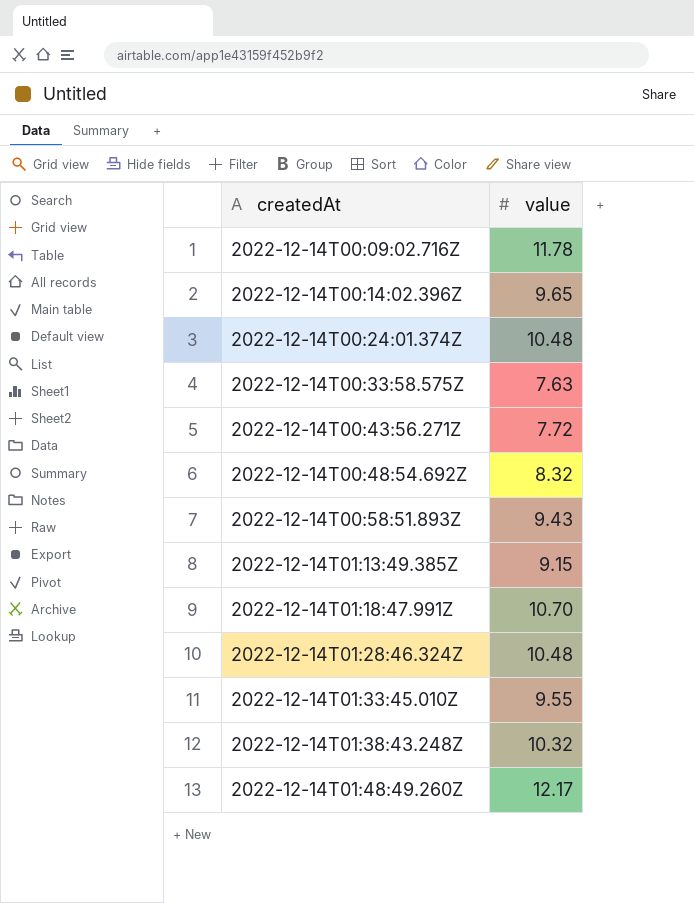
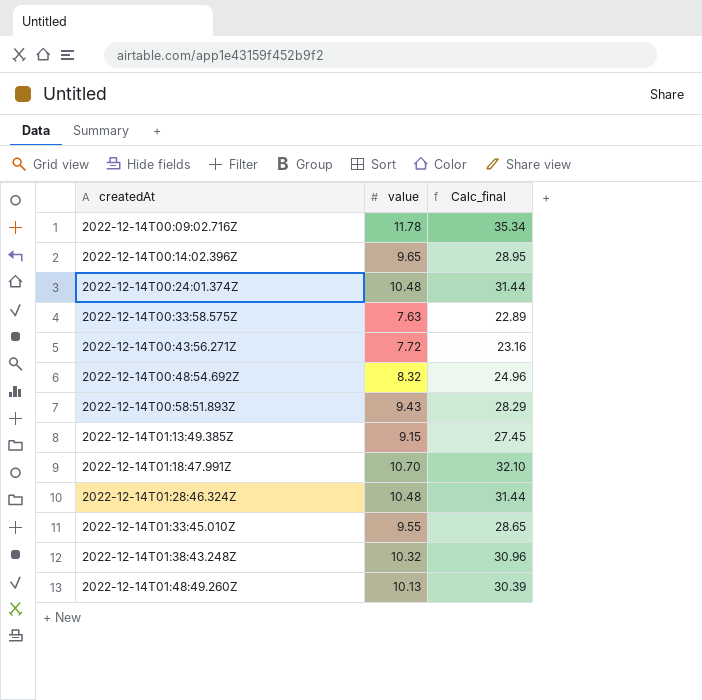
column Calc_final | formula: none -> [value] * 3
2022-12-14T01:48:49.260Z | value: 12.17 -> 10.13

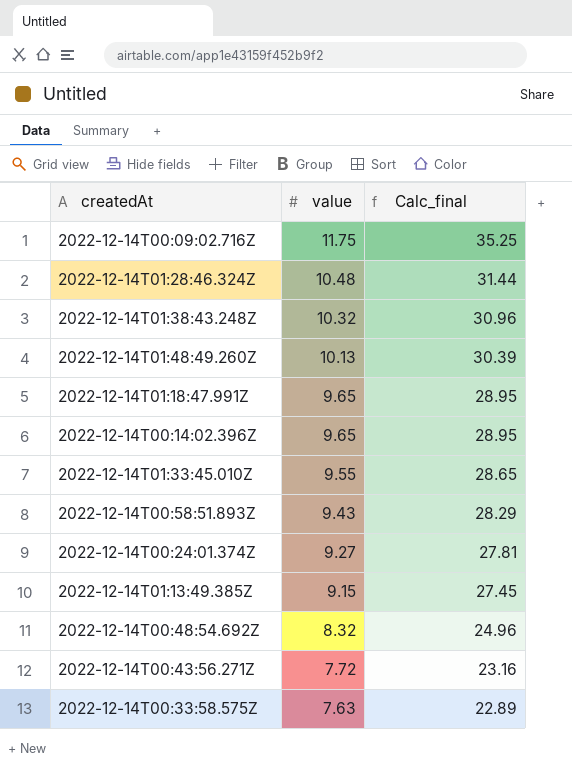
row order: createdAt ascending -> value descending
2022-12-14T00:09:02.716Z | value: 11.78 -> 11.75
2022-12-14T00:09:02.716Z | Calc_final: 35.34 -> 35.25
2022-12-14T01:18:47.991Z | value: 10.70 -> 9.65
2022-12-14T01:18:47.991Z | Calc_final: 32.10 -> 28.95
2022-12-14T00:24:01.374Z | value: 10.48 -> 9.27
2022-12-14T00:24:01.374Z | Calc_final: 31.44 -> 27.81

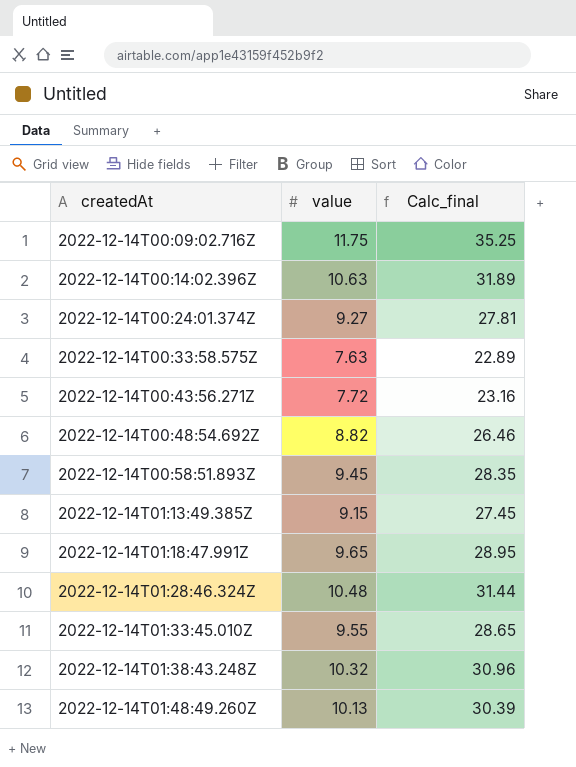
row order: value descending -> createdAt ascending
2022-12-14T00:14:02.396Z | value: 9.65 -> 10.63
2022-12-14T00:14:02.396Z | Calc_final: 28.95 -> 31.89
2022-12-14T00:48:54.692Z | value: 8.32 -> 8.82
2022-12-14T00:48:54.692Z | Calc_final: 24.96 -> 26.46
2022-12-14T00:58:51.893Z | value: 9.43 -> 9.45
2022-12-14T00:58:51.893Z | Calc_final: 28.29 -> 28.35

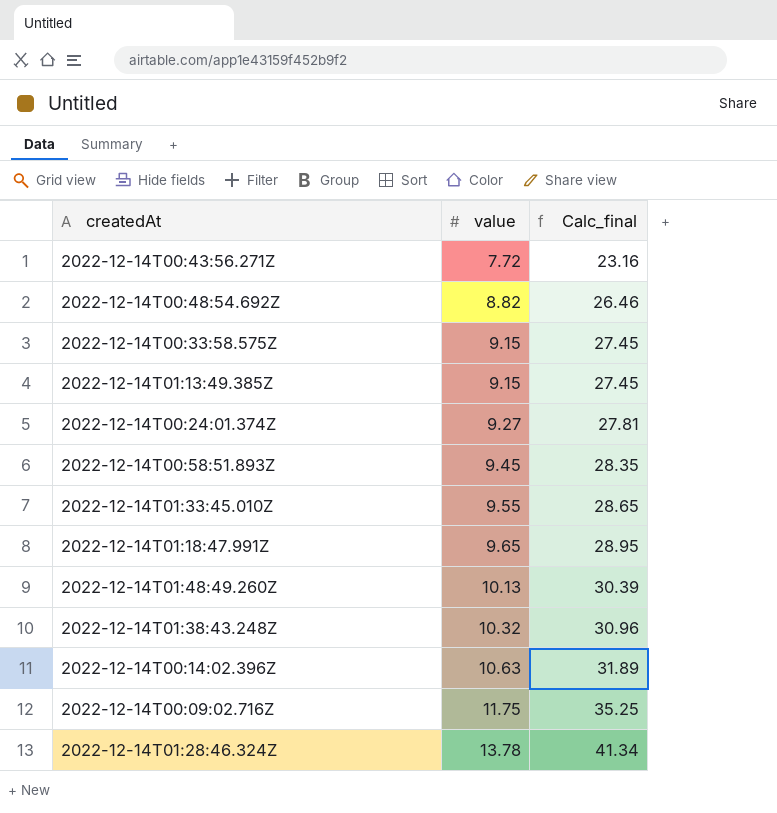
row order: createdAt ascending -> value ascending
2022-12-14T00:33:58.575Z | value: 7.63 -> 9.15
2022-12-14T00:33:58.575Z | Calc_final: 22.89 -> 27.45
2022-12-14T01:28:46.324Z | value: 10.48 -> 13.78
2022-12-14T01:28:46.324Z | Calc_final: 31.44 -> 41.34

